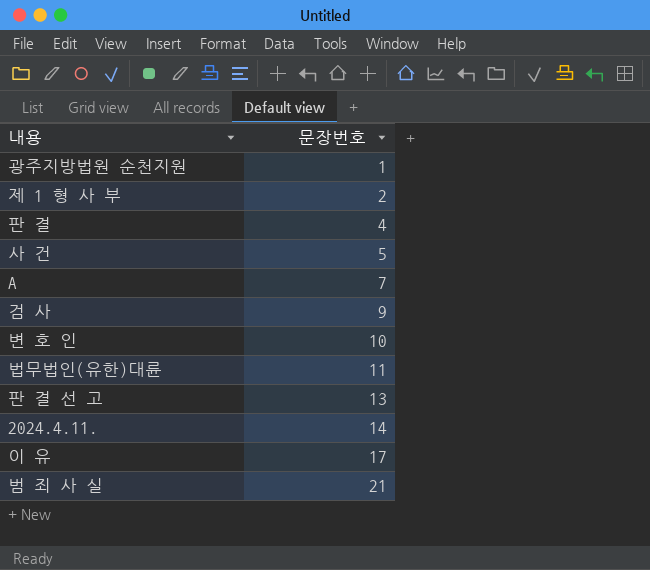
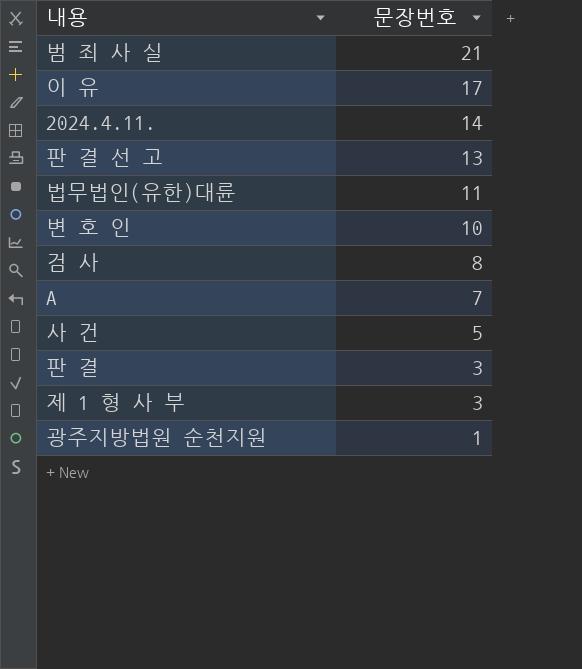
row order: 문장번호 ascending -> 문장번호 descending
검 사 | 문장번호: 9 -> 8
판 결 | 문장번호: 4 -> 3
제 1 형 사 부 | 문장번호: 2 -> 3

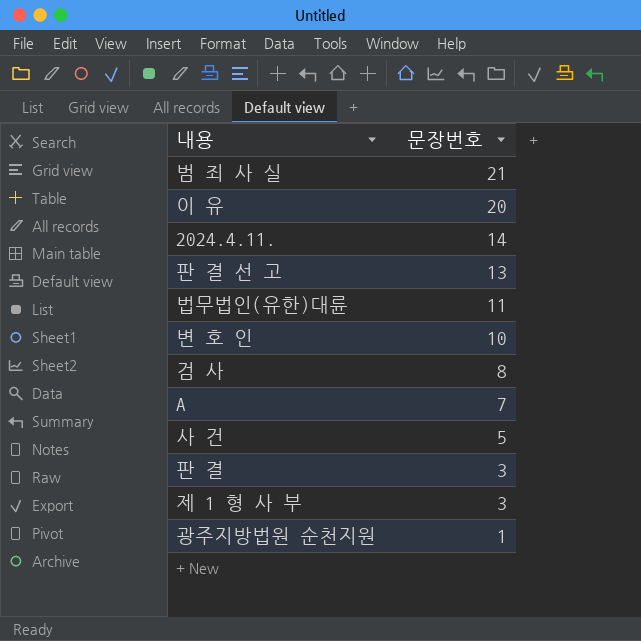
이 유 | 문장번호: 17 -> 20

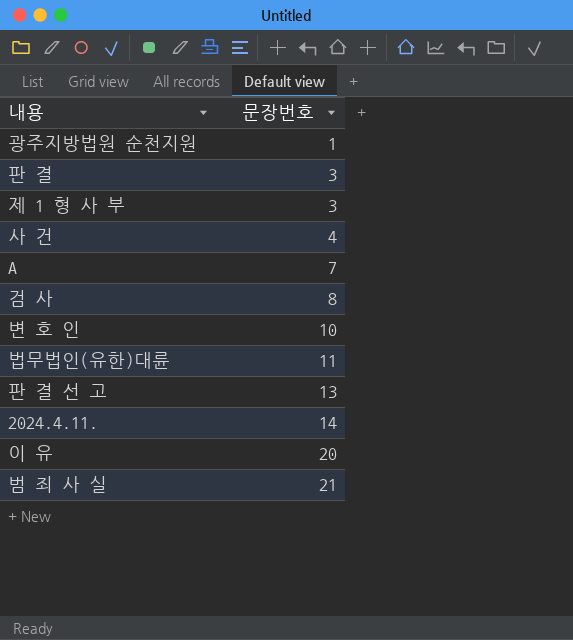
row order: 문장번호 descending -> 문장번호 ascending
사 건 | 문장번호: 5 -> 4

